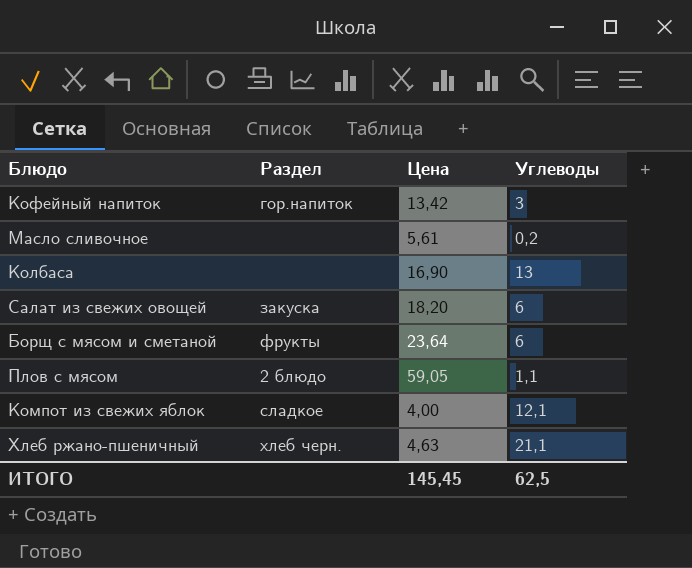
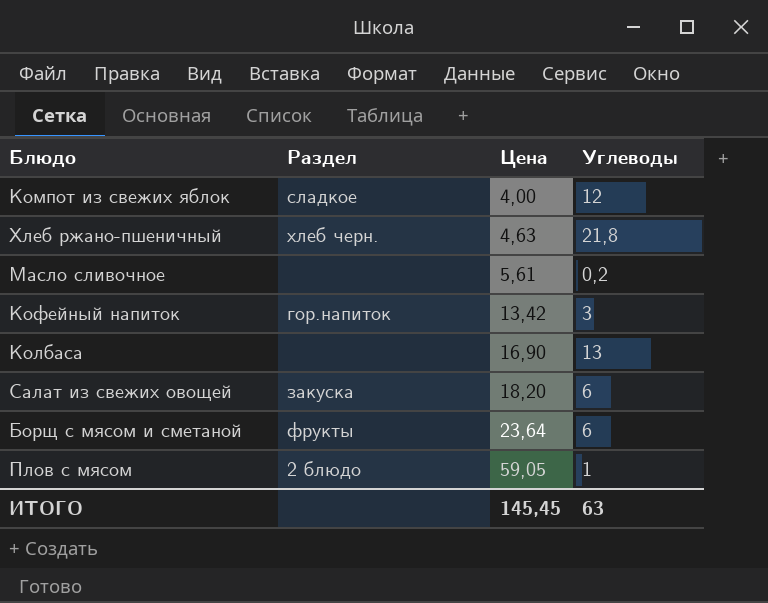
row order: none -> Цена ascending
Компот из свежих яблок | Углеводы: 12,1 -> 12
Хлеб ржано-пшеничный | Углеводы: 21,1 -> 21,8
Плов с мясом | Углеводы: 1,1 -> 1
ИТОГО | Углеводы: 62,5 -> 63

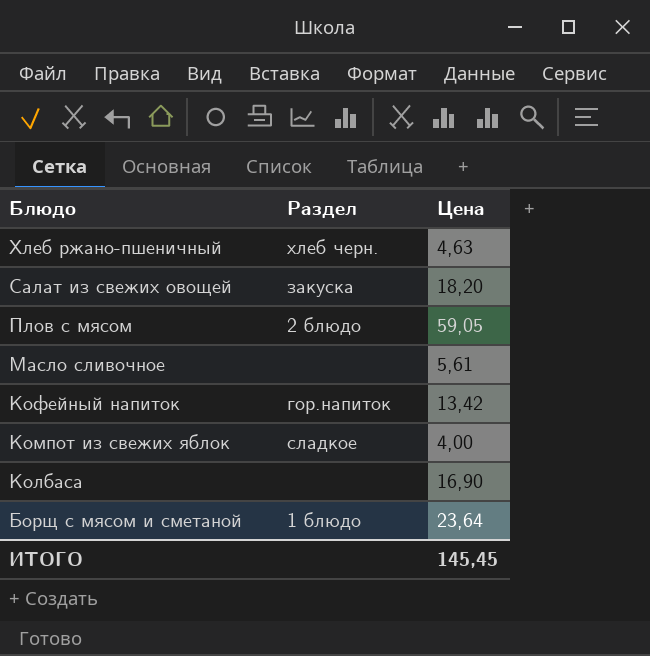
row order: Цена ascending -> Блюдо descending
column Углеводы | position: 4 -> none
Борщ с мясом и сметаной | Раздел: фрукты -> 1 блюдо

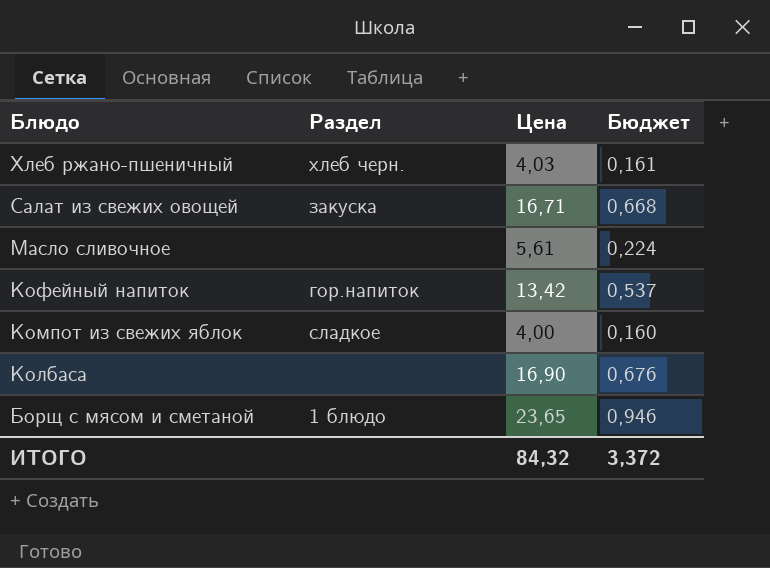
column Бюджет | formula: none -> [Цена] * 0,04
row Плов с мясом: 2 блюдо | 59,05 -> none
Хлеб ржано-пшеничный | Цена: 4,63 -> 4,03
Салат из свежих овощей | Цена: 18,20 -> 16,71
Борщ с мясом и сметаной | Цена: 23,64 -> 23,65
ИТОГО | Цена: 145,45 -> 84,32

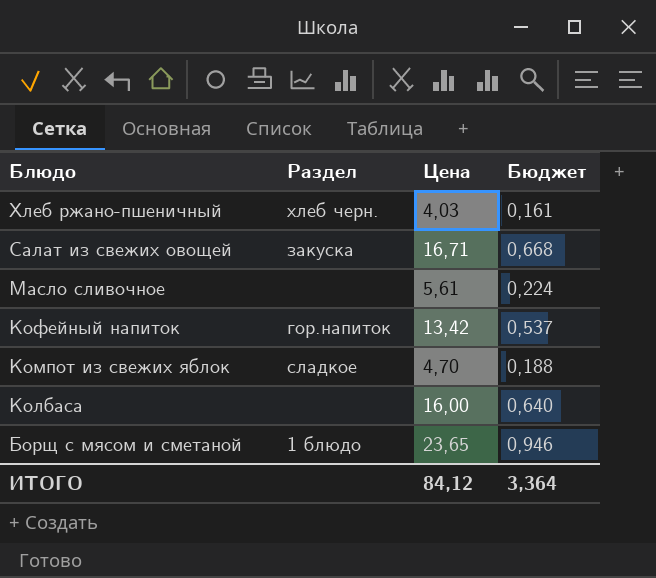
Компот из свежих яблок | Цена: 4,00 -> 4,70
Компот из свежих яблок | Бюджет: 0,160 -> 0,188
Колбаса | Цена: 16,90 -> 16,00
Колбаса | Бюджет: 0,676 -> 0,640
ИТОГО | Цена: 84,32 -> 84,12
ИТОГО | Бюджет: 3,372 -> 3,364

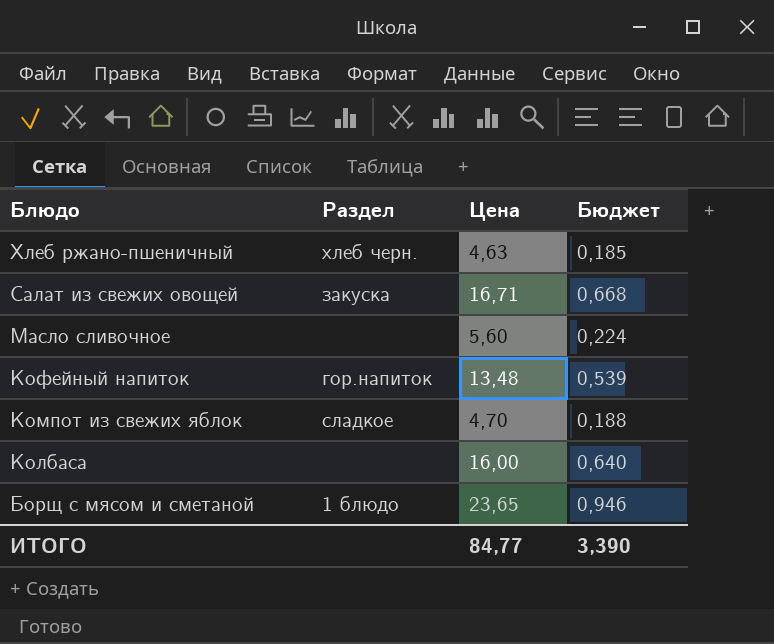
Хлеб ржано-пшеничный | Цена: 4,03 -> 4,63
Хлеб ржано-пшеничный | Бюджет: 0,161 -> 0,185
Масло сливочное | Цена: 5,61 -> 5,60
Кофейный напиток | Цена: 13,42 -> 13,48
Кофейный напиток | Бюджет: 0,537 -> 0,539
ИТОГО | Цена: 84,12 -> 84,77
ИТОГО | Бюджет: 3,364 -> 3,390

